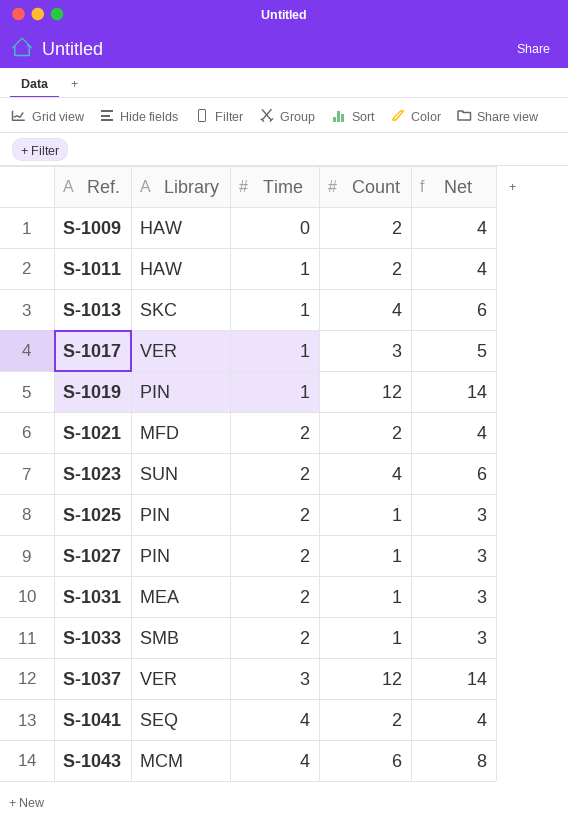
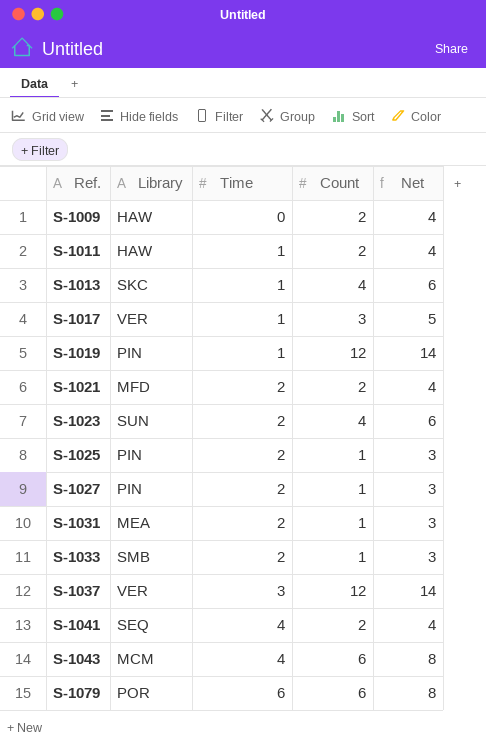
row S-1079: none -> POR | 6 | 6 | 8

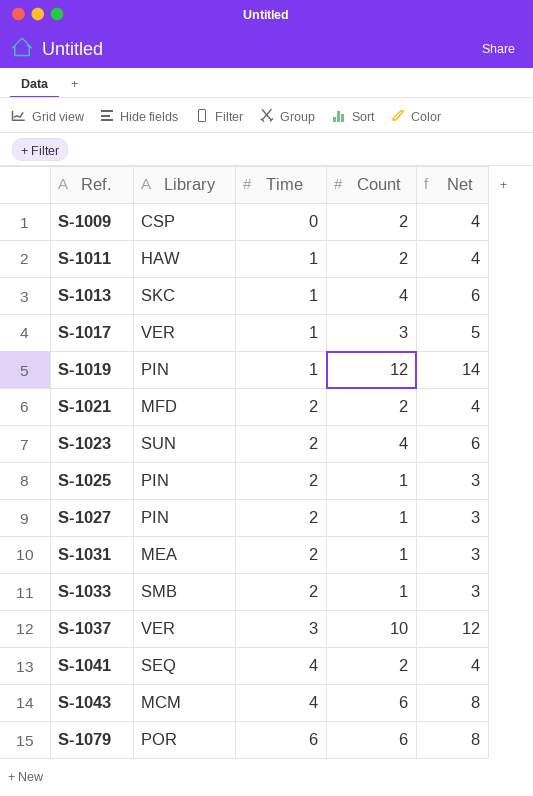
S-1009 | Library: HAW -> CSP
S-1037 | Count: 12 -> 10
S-1037 | Net: 14 -> 12

